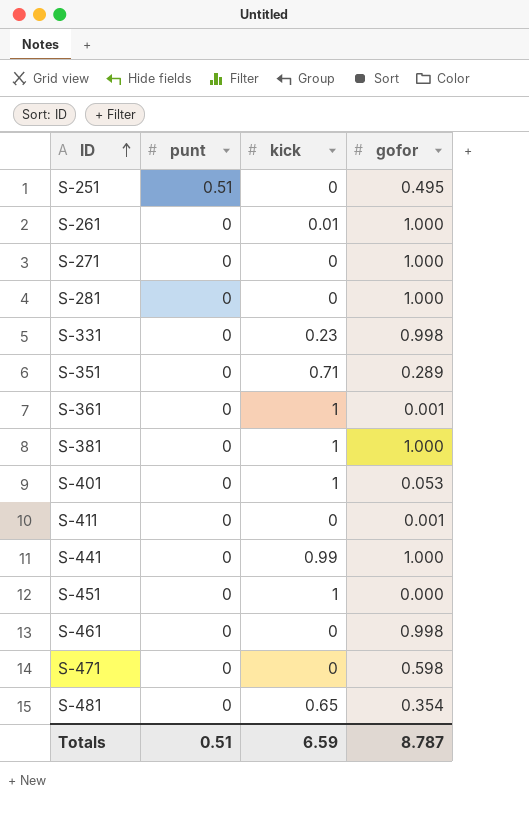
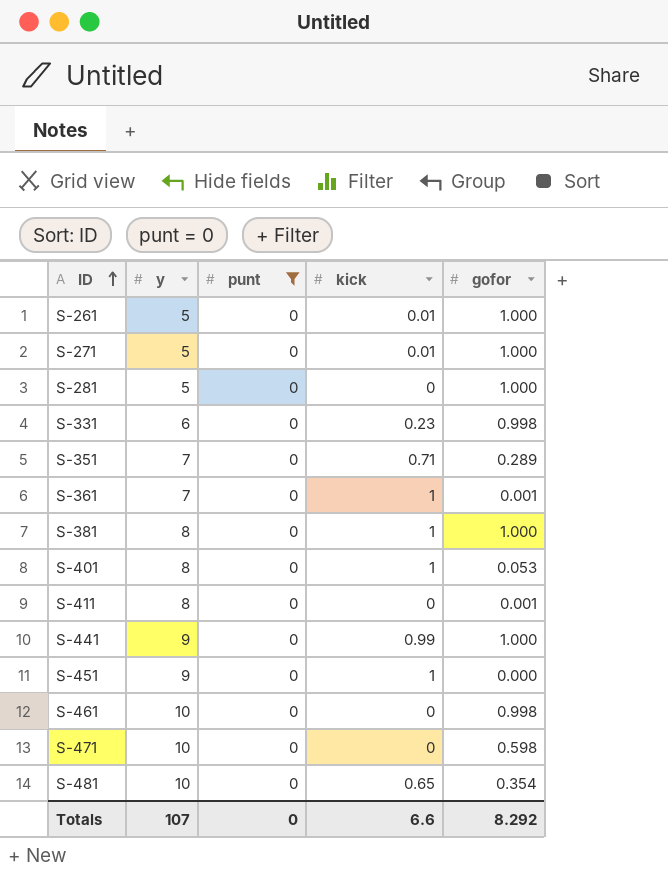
filter: none -> punt = 0
column y | position: none -> 2
S-271 | kick: 0 -> 0.01
Totals | punt: 0.51 -> 0
Totals | kick: 6.59 -> 6.6
Totals | gofor: 8.787 -> 8.292

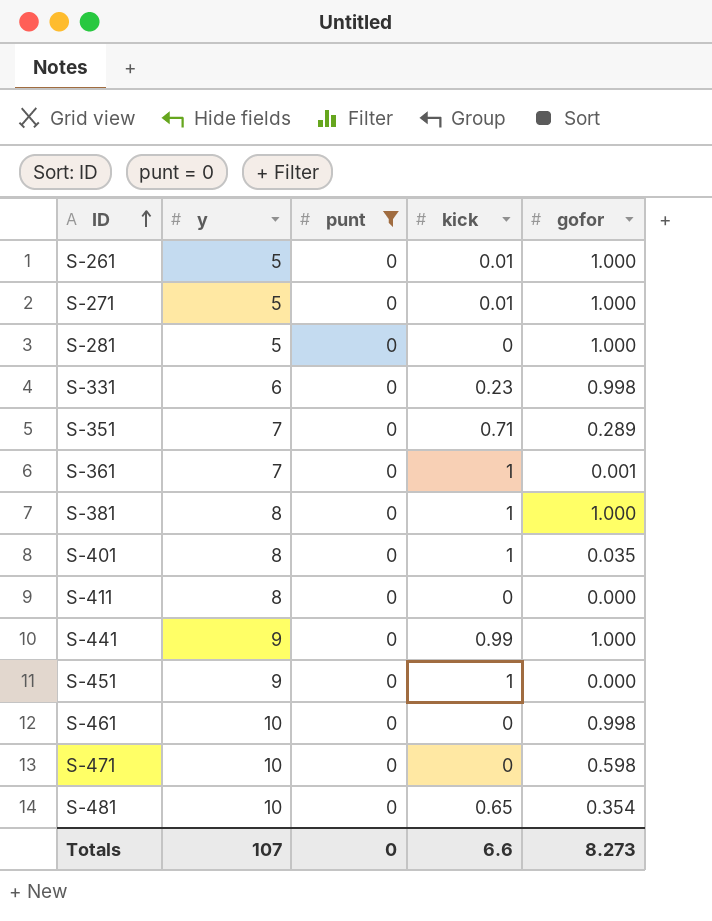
S-401 | gofor: 0.053 -> 0.035
S-411 | gofor: 0.001 -> 0.000
Totals | gofor: 8.292 -> 8.273

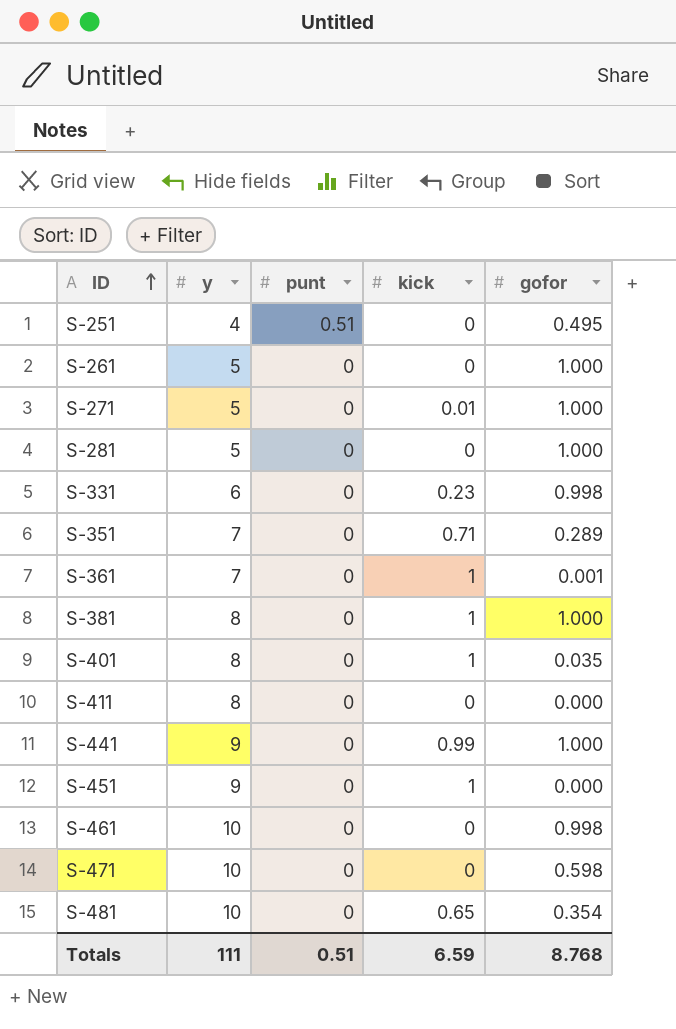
filter: punt = 0 -> none
S-261 | kick: 0.01 -> 0
Totals | y: 107 -> 111
Totals | punt: 0 -> 0.51
Totals | kick: 6.6 -> 6.59
Totals | gofor: 8.273 -> 8.768

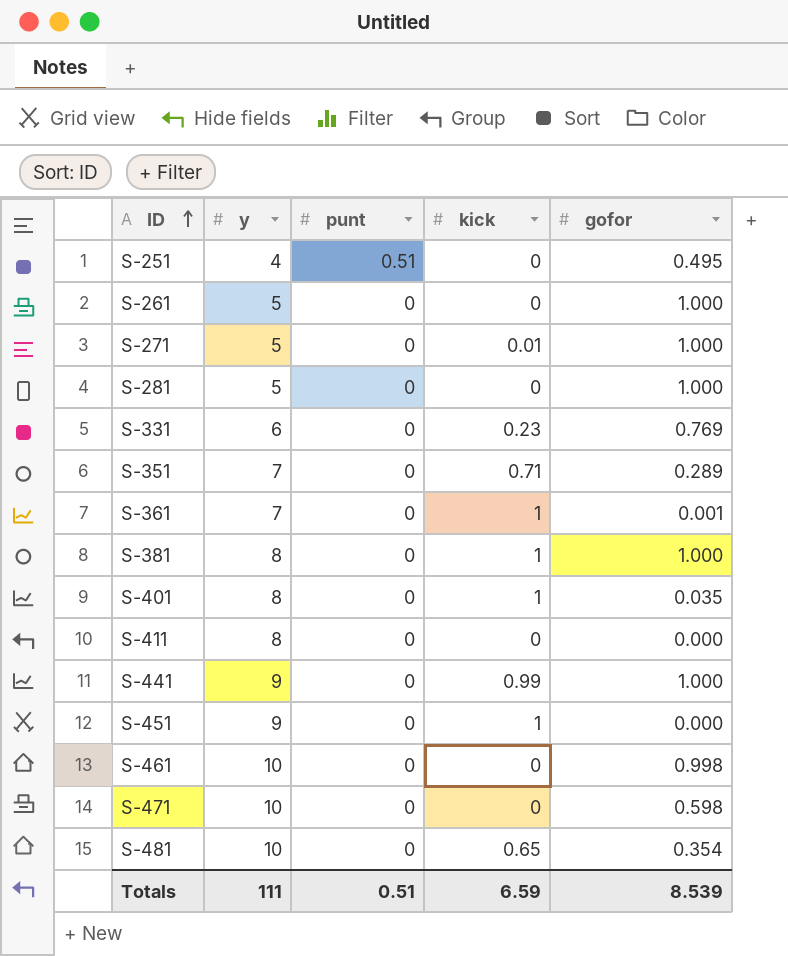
S-331 | gofor: 0.998 -> 0.769
Totals | gofor: 8.768 -> 8.539

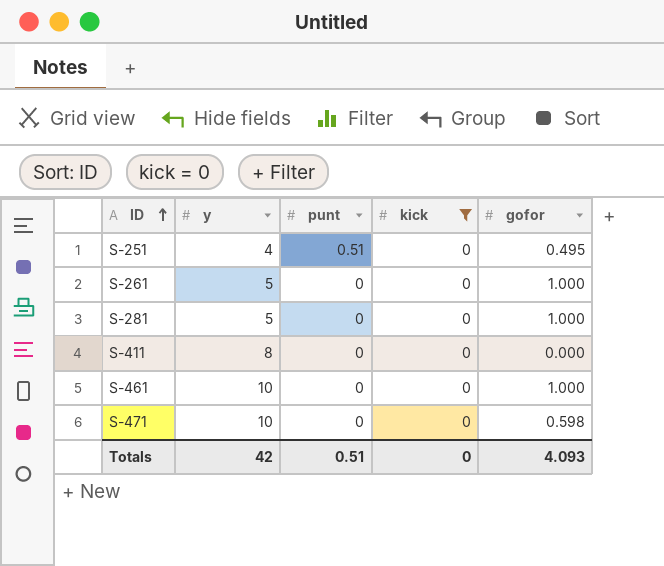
filter: none -> kick = 0
S-461 | gofor: 0.998 -> 1.000
Totals | y: 111 -> 42
Totals | kick: 6.59 -> 0
Totals | gofor: 8.539 -> 4.093

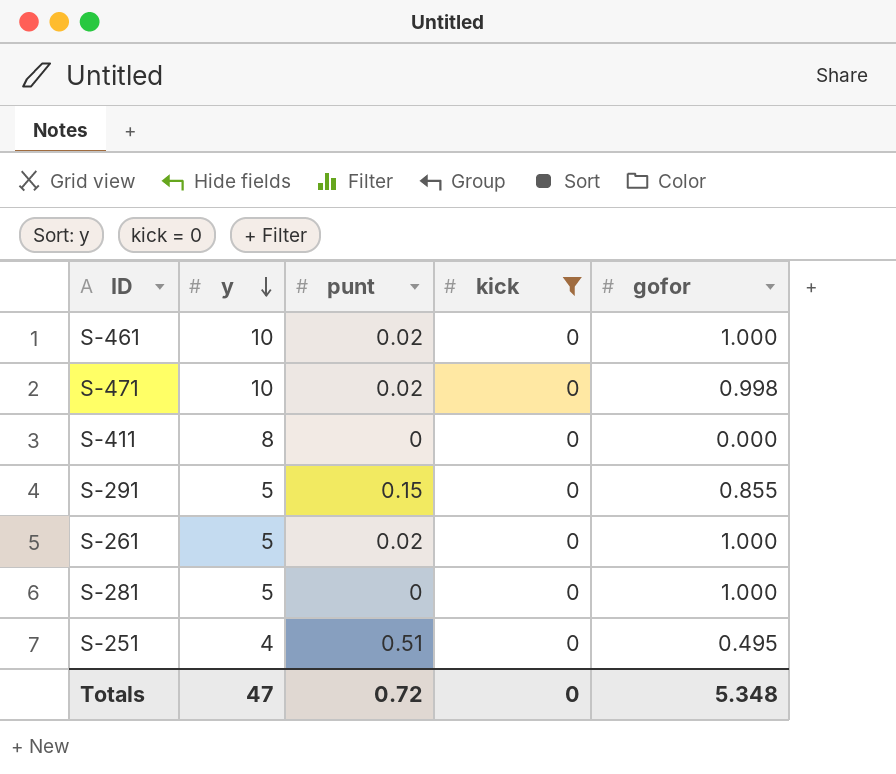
row order: ID ascending -> y descending
S-461 | punt: 0 -> 0.02
S-471 | punt: 0 -> 0.02
S-471 | gofor: 0.598 -> 0.998
row S-291: none -> 5 | 0.15 | 0 | 0.855
S-261 | punt: 0 -> 0.02
Totals | y: 42 -> 47
Totals | punt: 0.51 -> 0.72
Totals | gofor: 4.093 -> 5.348

